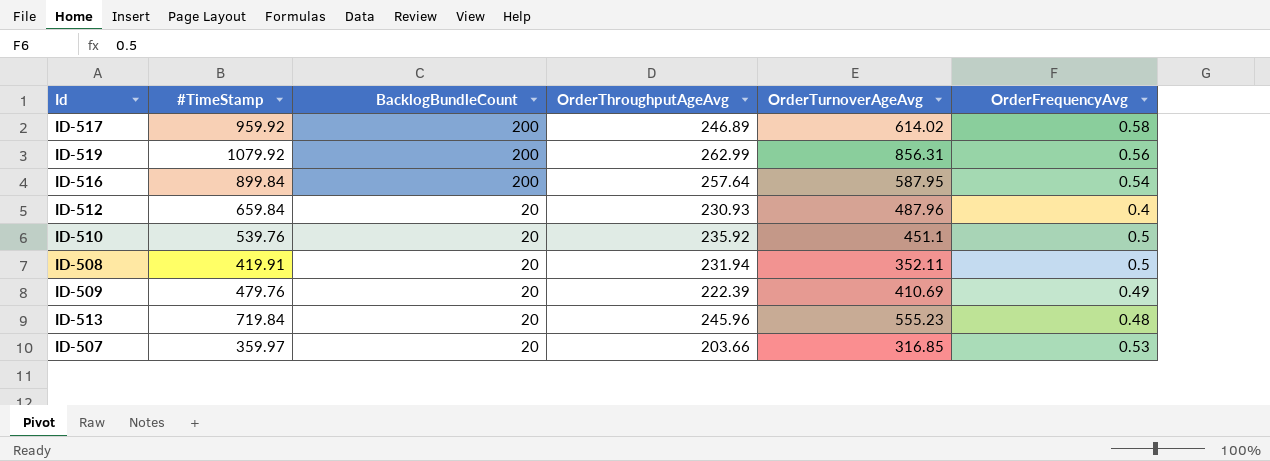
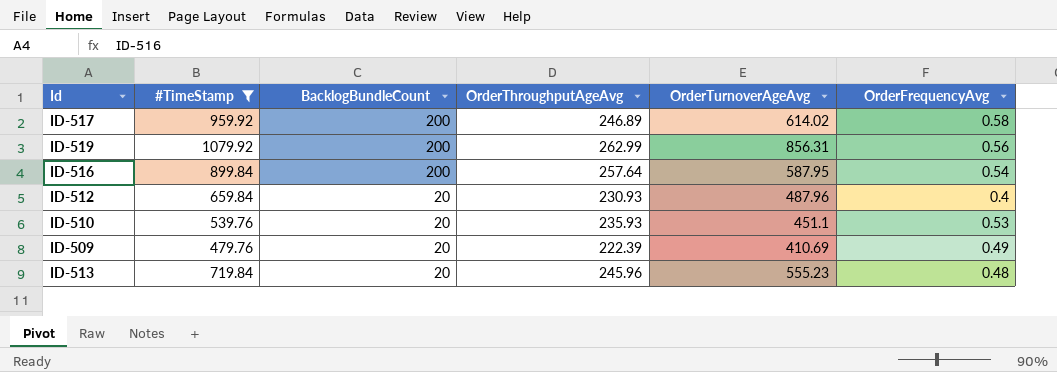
filter: none -> #TimeStamp >= 479.76
ID-510 | OrderThroughputAgeAvg: 235.92 -> 235.93
ID-510 | OrderFrequencyAvg: 0.5 -> 0.53

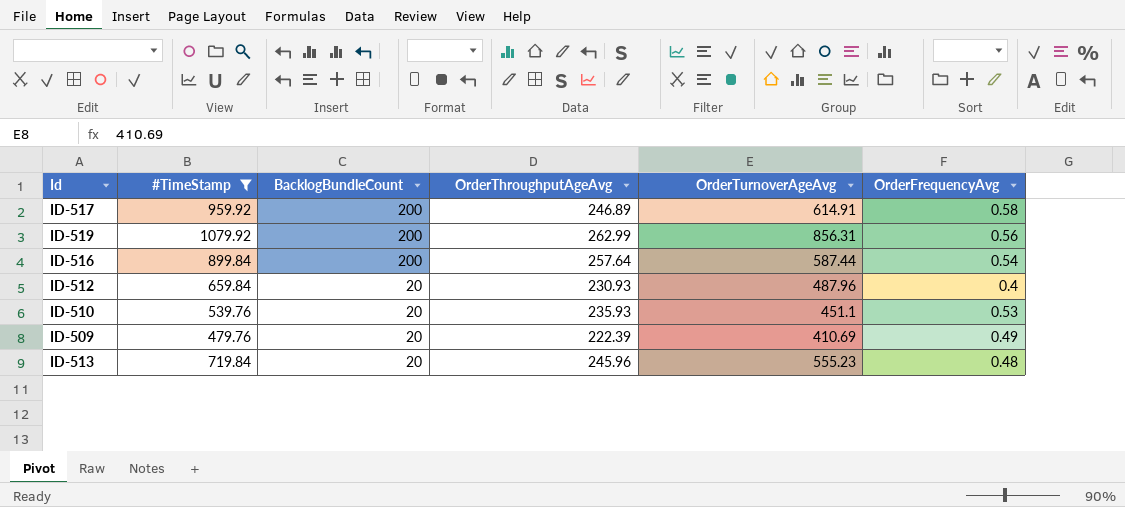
ID-517 | OrderTurnoverAgeAvg: 614.02 -> 614.91
ID-516 | OrderTurnoverAgeAvg: 587.95 -> 587.44

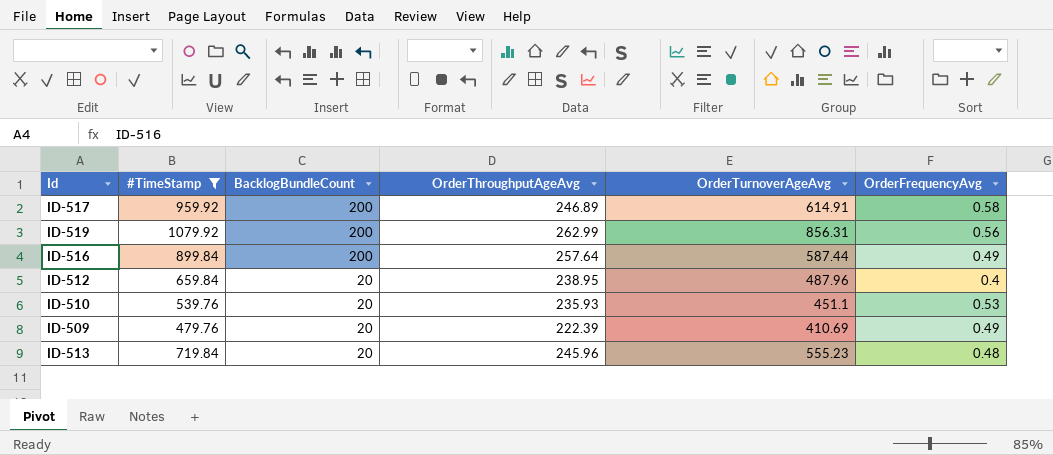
ID-516 | OrderFrequencyAvg: 0.54 -> 0.49
ID-512 | OrderThroughputAgeAvg: 230.93 -> 238.95

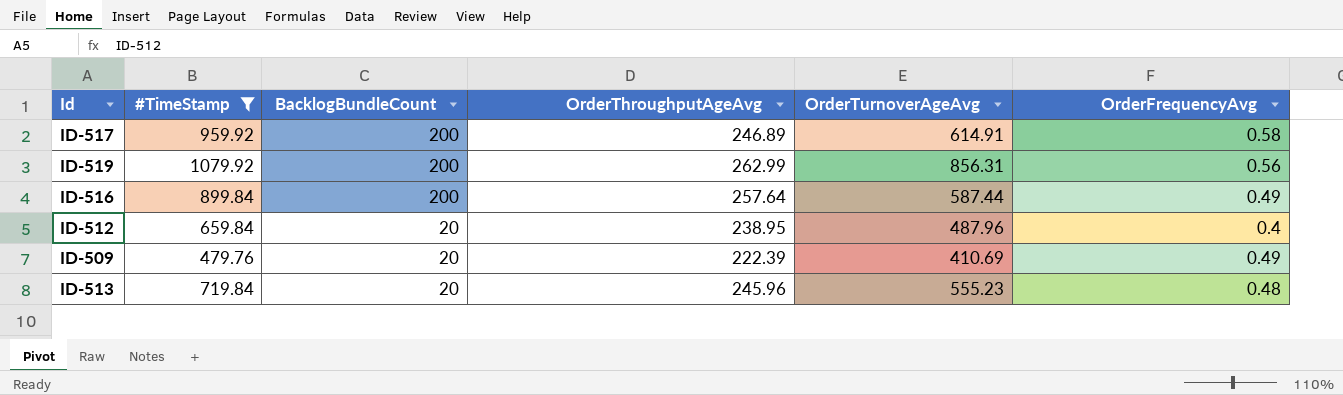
row ID-510: 539.76 | 20 | 235.93 | 451.1 | 0.53 -> none

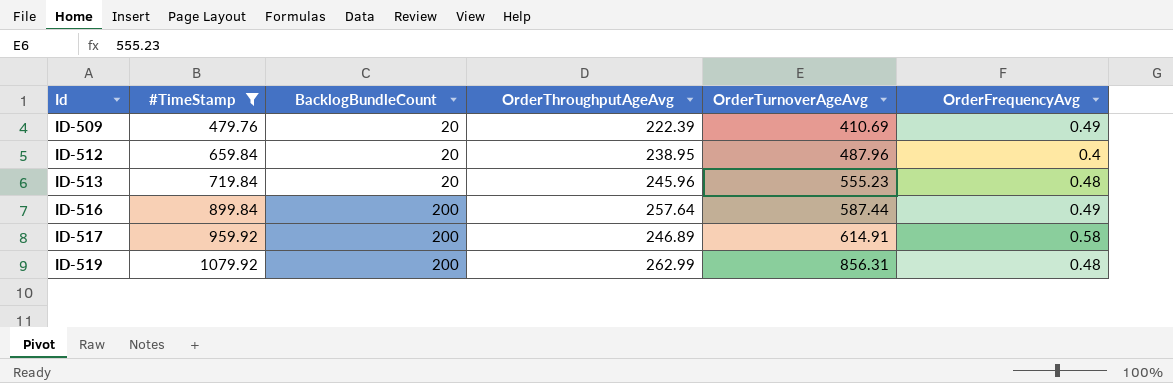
row order: BacklogBundleCount descending -> Id ascending
ID-519 | OrderFrequencyAvg: 0.56 -> 0.48

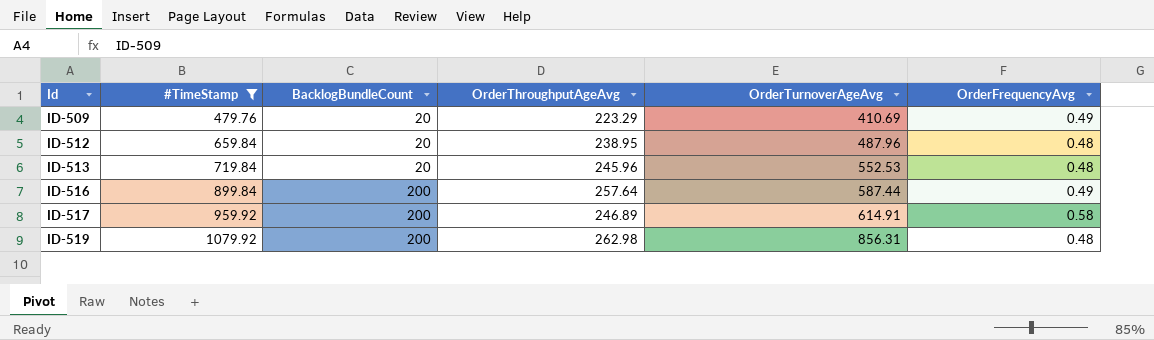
ID-509 | OrderThroughputAgeAvg: 222.39 -> 223.29
ID-512 | OrderFrequencyAvg: 0.4 -> 0.48
ID-513 | OrderTurnoverAgeAvg: 555.23 -> 552.53
ID-519 | OrderThroughputAgeAvg: 262.99 -> 262.98

